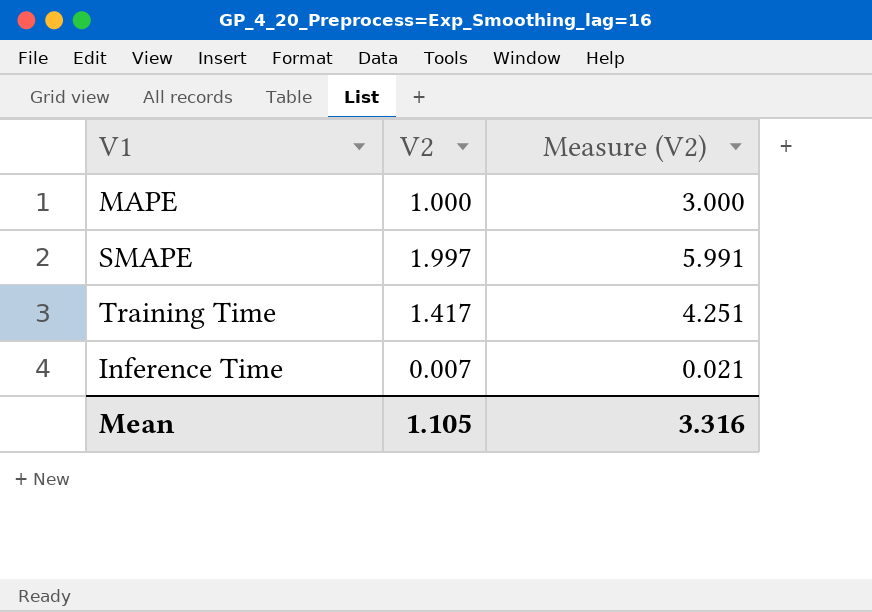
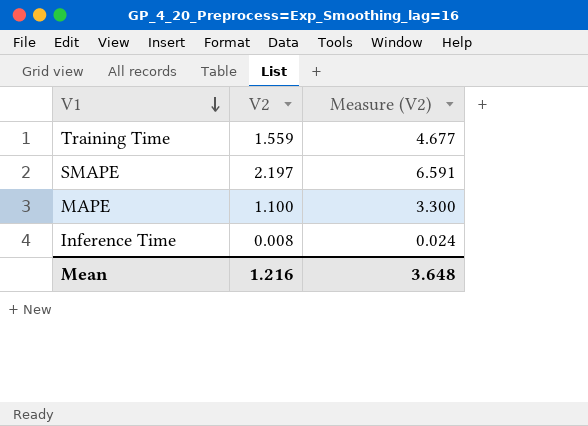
row order: none -> V1 descending
Training Time | V2: 1.417 -> 1.559
Training Time | Measure (V2): 4.251 -> 4.677
SMAPE | V2: 1.997 -> 2.197
SMAPE | Measure (V2): 5.991 -> 6.591
MAPE | V2: 1.000 -> 1.100
MAPE | Measure (V2): 3.000 -> 3.300
Inference Time | V2: 0.007 -> 0.008
Inference Time | Measure (V2): 0.021 -> 0.024
Mean | V2: 1.105 -> 1.216
Mean | Measure (V2): 3.316 -> 3.648

